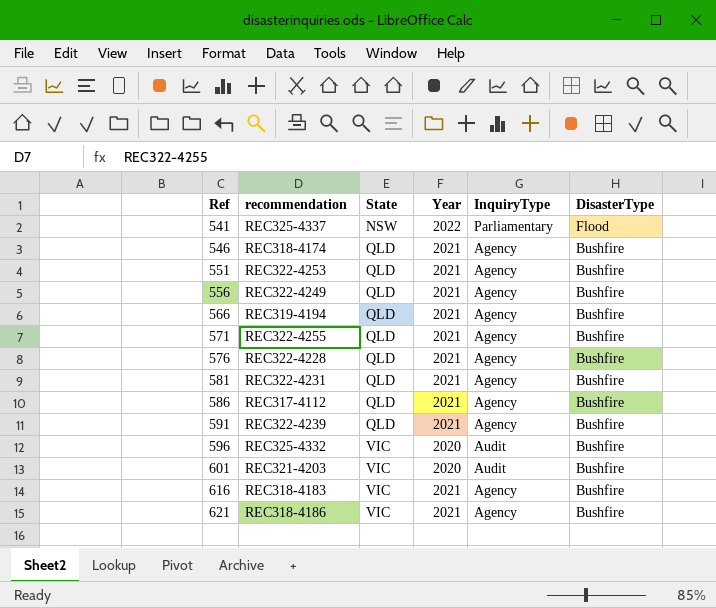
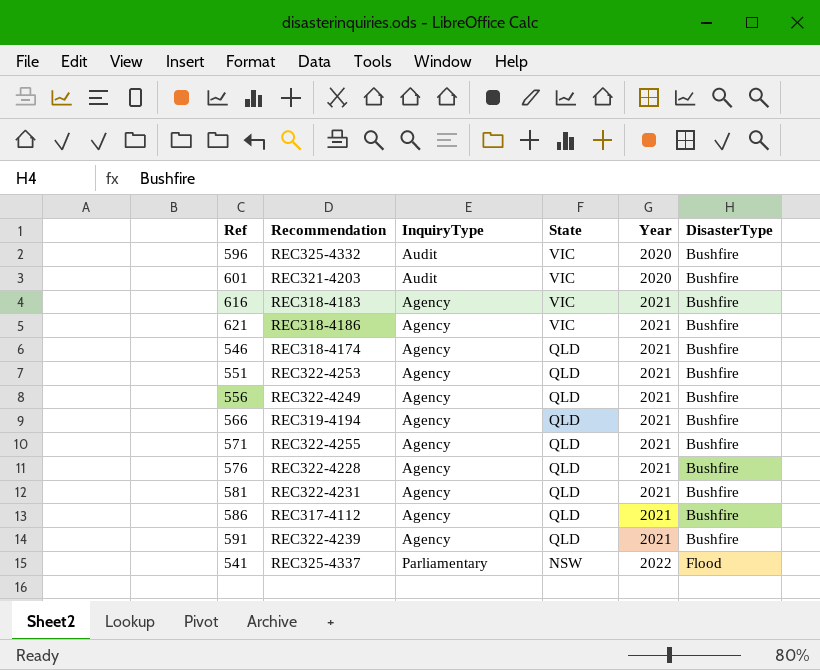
row order: Ref ascending -> State descending
column name: recommendation -> Recommendation
column InquiryType | position: 5 -> 3

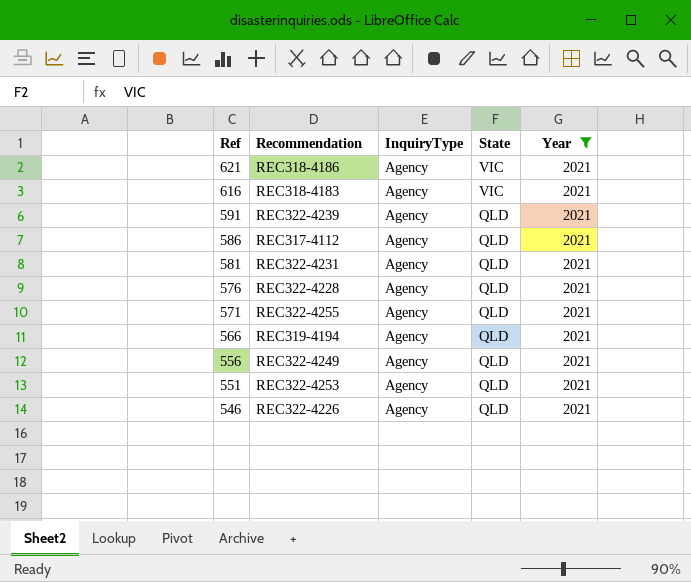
filter: none -> Year = 2021
row order: State descending -> Ref descending
column DisasterType | position: 6 -> none
546 | Recommendation: REC318-4174 -> REC322-4226

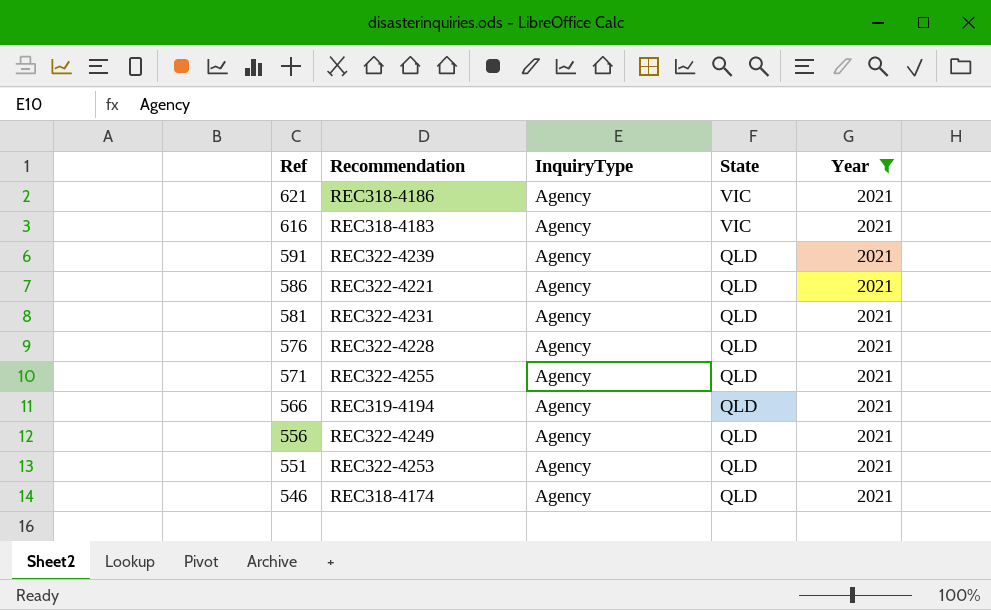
586 | Recommendation: REC317-4112 -> REC322-4221
546 | Recommendation: REC322-4226 -> REC318-4174

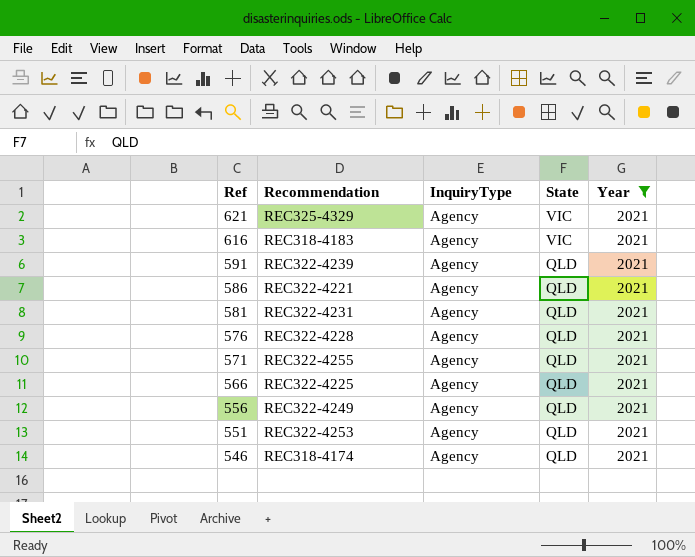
621 | Recommendation: REC318-4186 -> REC325-4329
566 | Recommendation: REC319-4194 -> REC322-4225

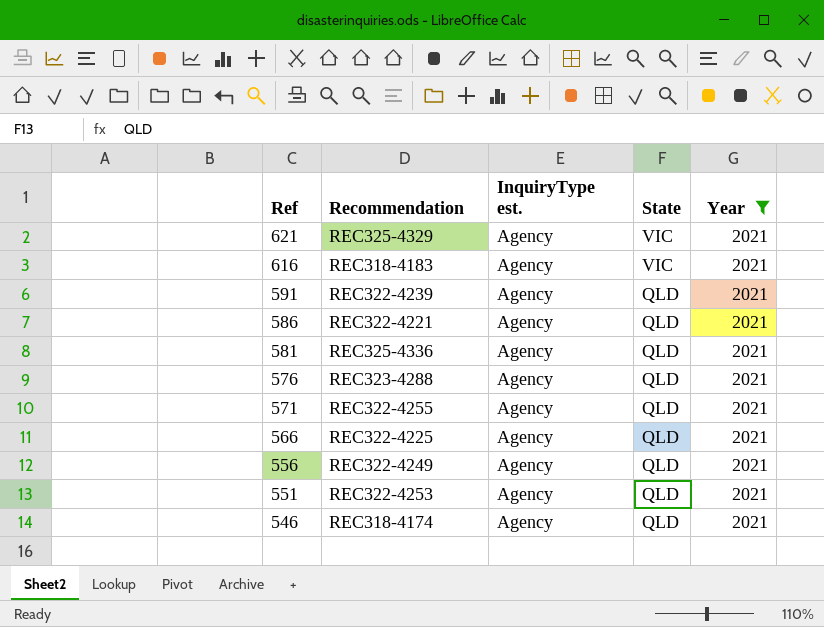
column name: InquiryType -> InquiryType est.
581 | Recommendation: REC322-4231 -> REC325-4336
576 | Recommendation: REC322-4228 -> REC323-4288

